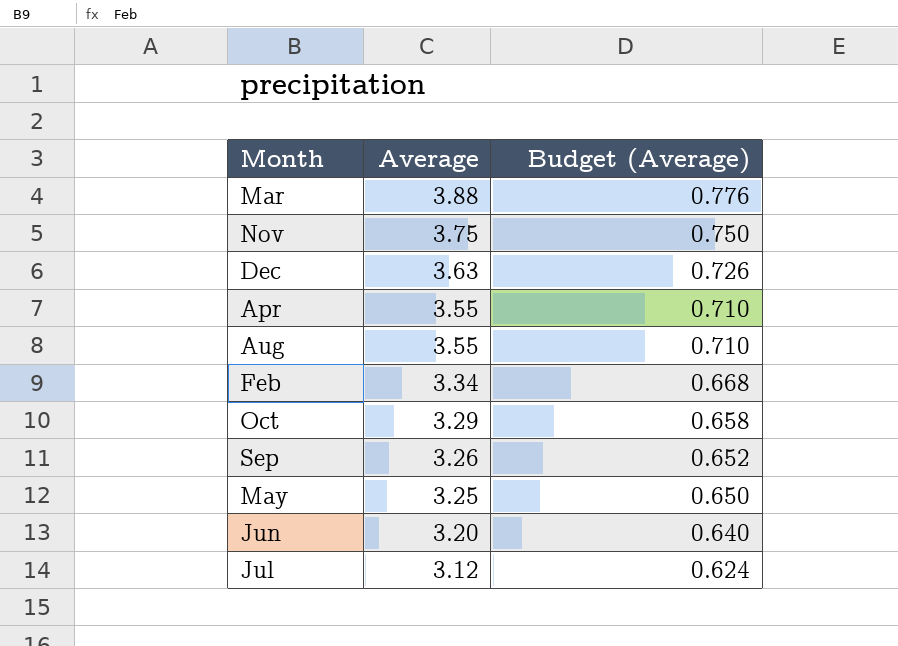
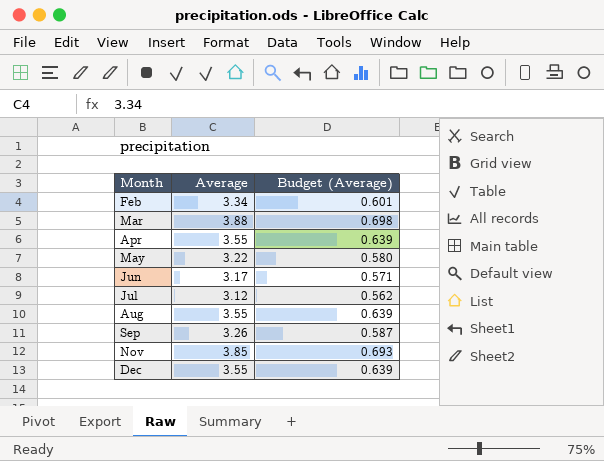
row order: Average descending -> Month ascending
column Budget (Average) | formula: [Average] * 0.2 -> [Average] * 0.18
row Oct: 3.29 | 0.658 -> none
May | Average: 3.25 -> 3.22
Jun | Average: 3.20 -> 3.17
Nov | Average: 3.75 -> 3.85
Dec | Average: 3.63 -> 3.55

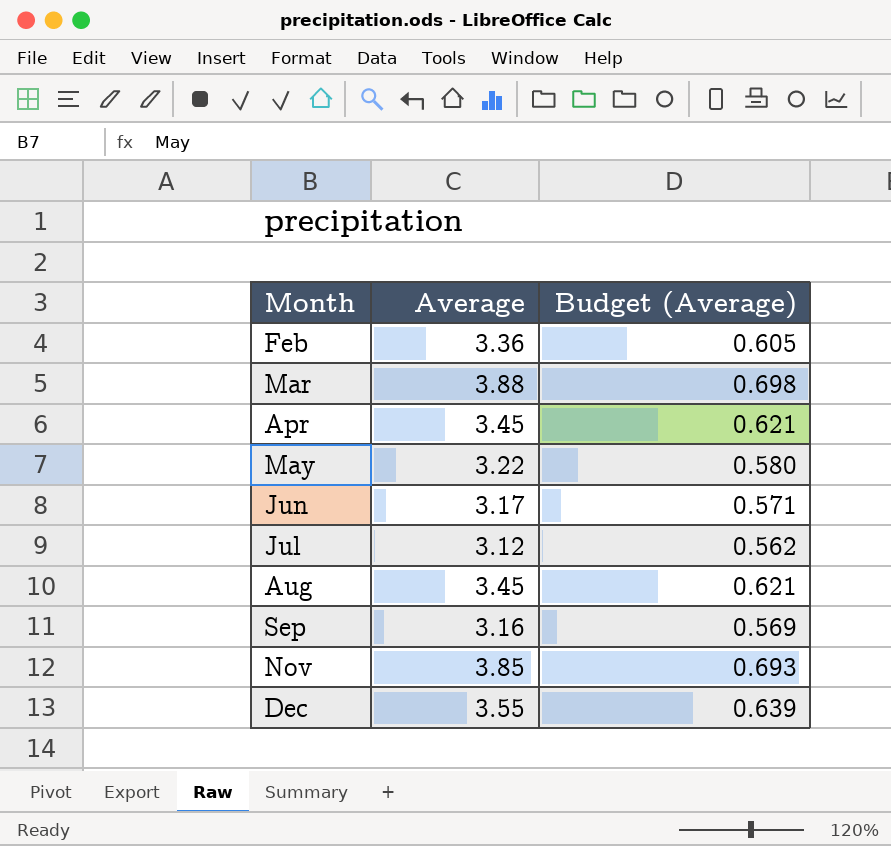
Feb | Average: 3.34 -> 3.36
Feb | Budget (Average): 0.601 -> 0.605
Apr | Average: 3.55 -> 3.45
Apr | Budget (Average): 0.639 -> 0.621
Aug | Average: 3.55 -> 3.45
Aug | Budget (Average): 0.639 -> 0.621
Sep | Average: 3.26 -> 3.16
Sep | Budget (Average): 0.587 -> 0.569

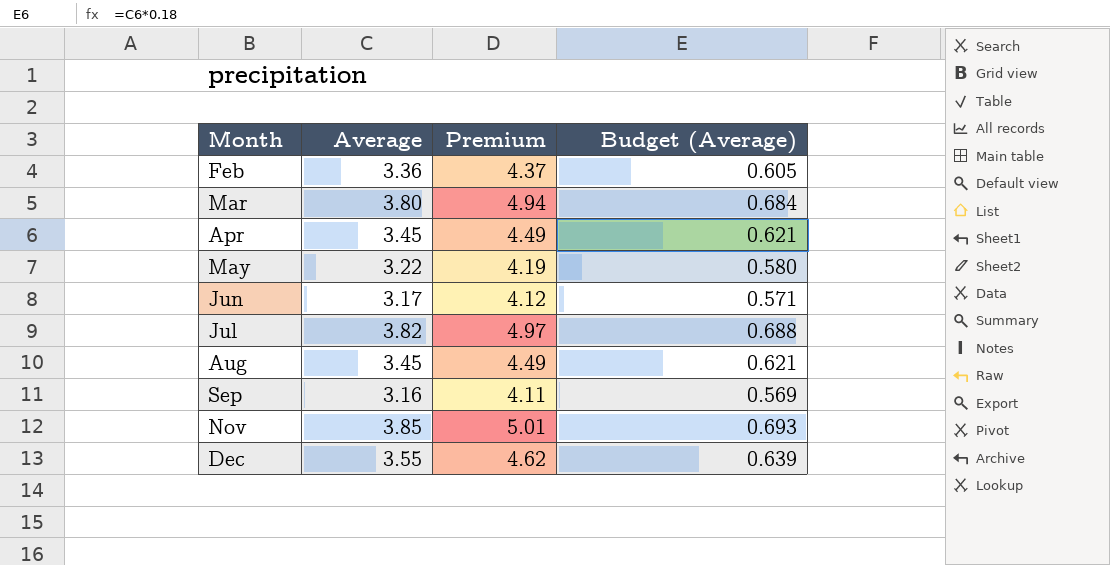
column Premium | formula: none -> [Average] * 1.3
Mar | Average: 3.88 -> 3.80
Mar | Budget (Average): 0.698 -> 0.684
Jul | Average: 3.12 -> 3.82
Jul | Budget (Average): 0.562 -> 0.688

